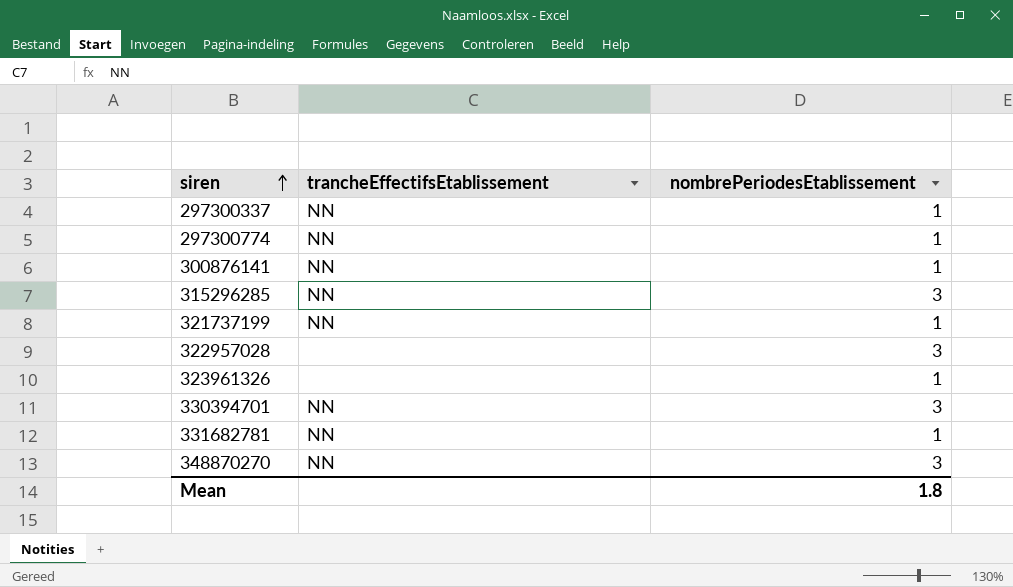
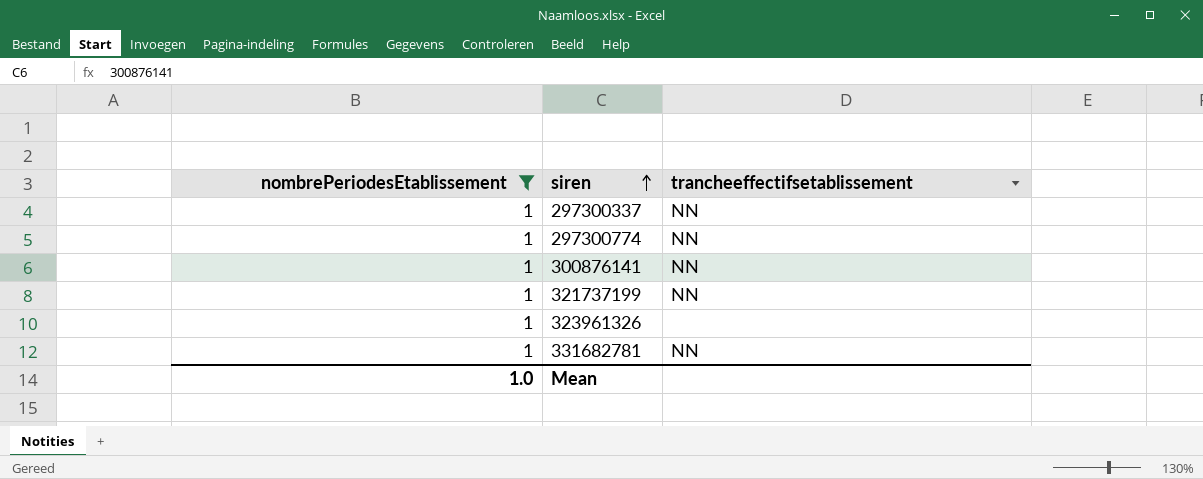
filter: none -> nombrePeriodesEtablissement = 1
column nombrePeriodesEtablissement | position: 3 -> 1
column name: trancheEffectifsEtablissement -> trancheeffectifsetablissement
Mean | nombrePeriodesEtablissement: 1.8 -> 1.0

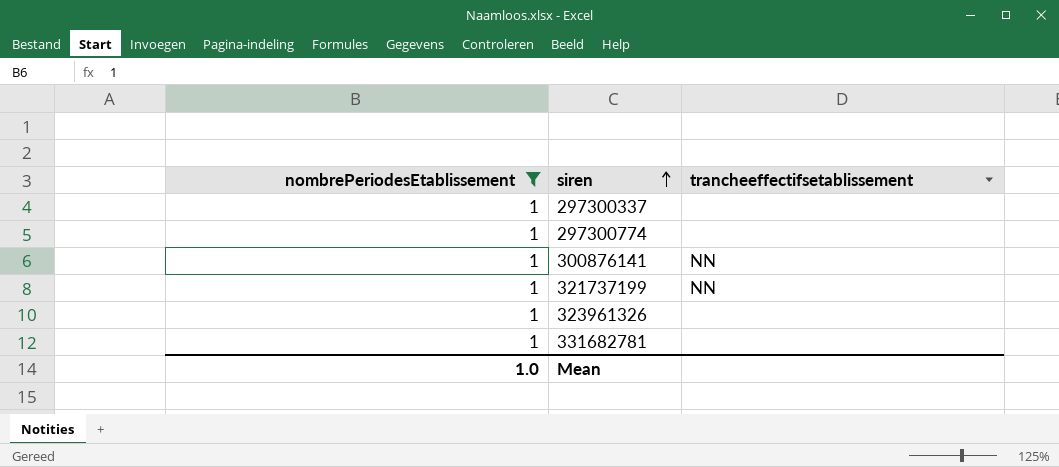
297300337 | trancheeffectifsetablissement: NN -> none
297300774 | trancheeffectifsetablissement: NN -> none
331682781 | trancheeffectifsetablissement: NN -> none

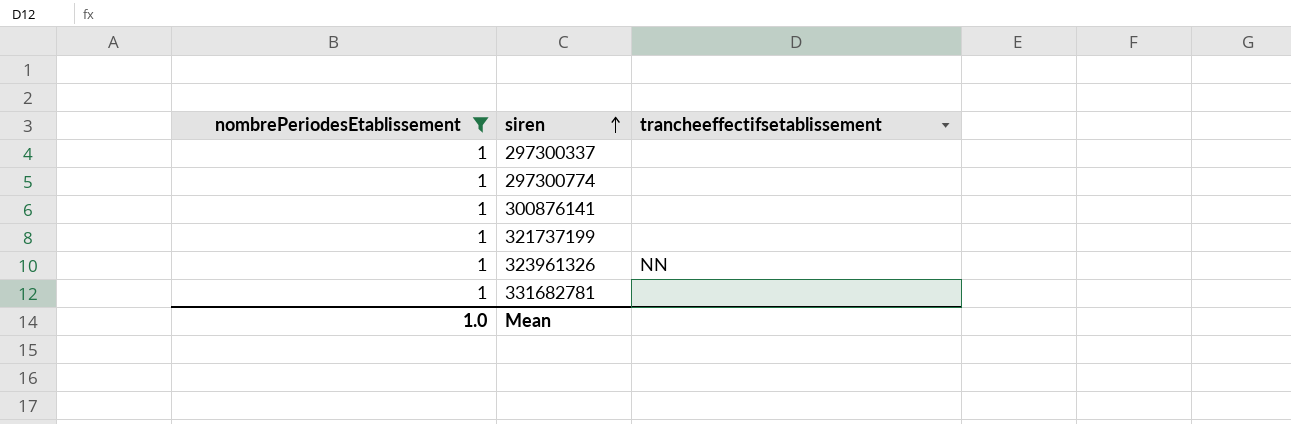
300876141 | trancheeffectifsetablissement: NN -> none
321737199 | trancheeffectifsetablissement: NN -> none
323961326 | trancheeffectifsetablissement: none -> NN

